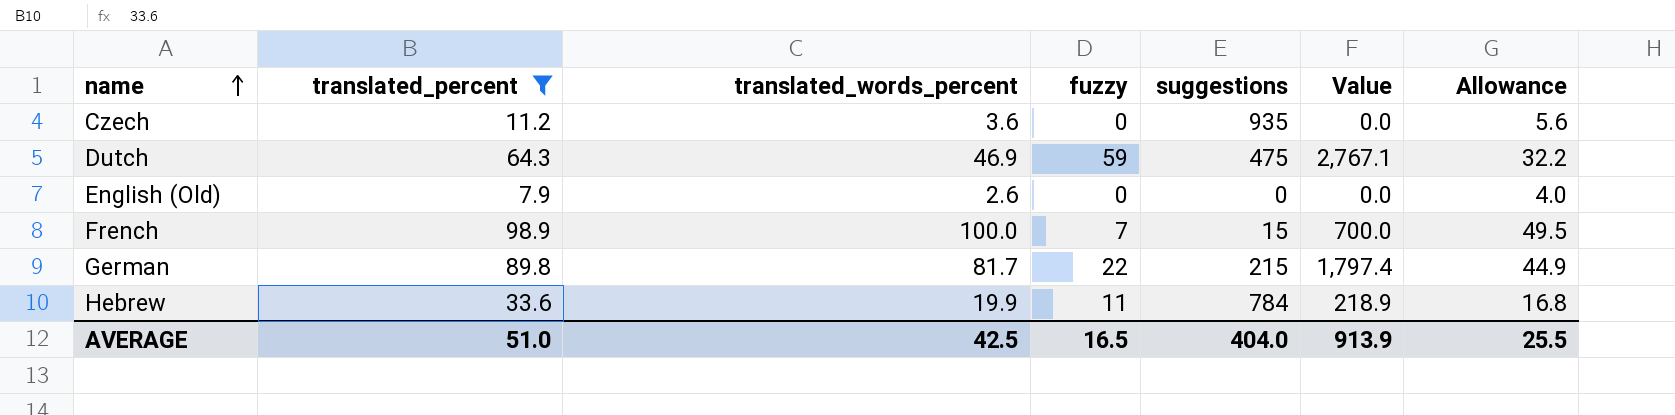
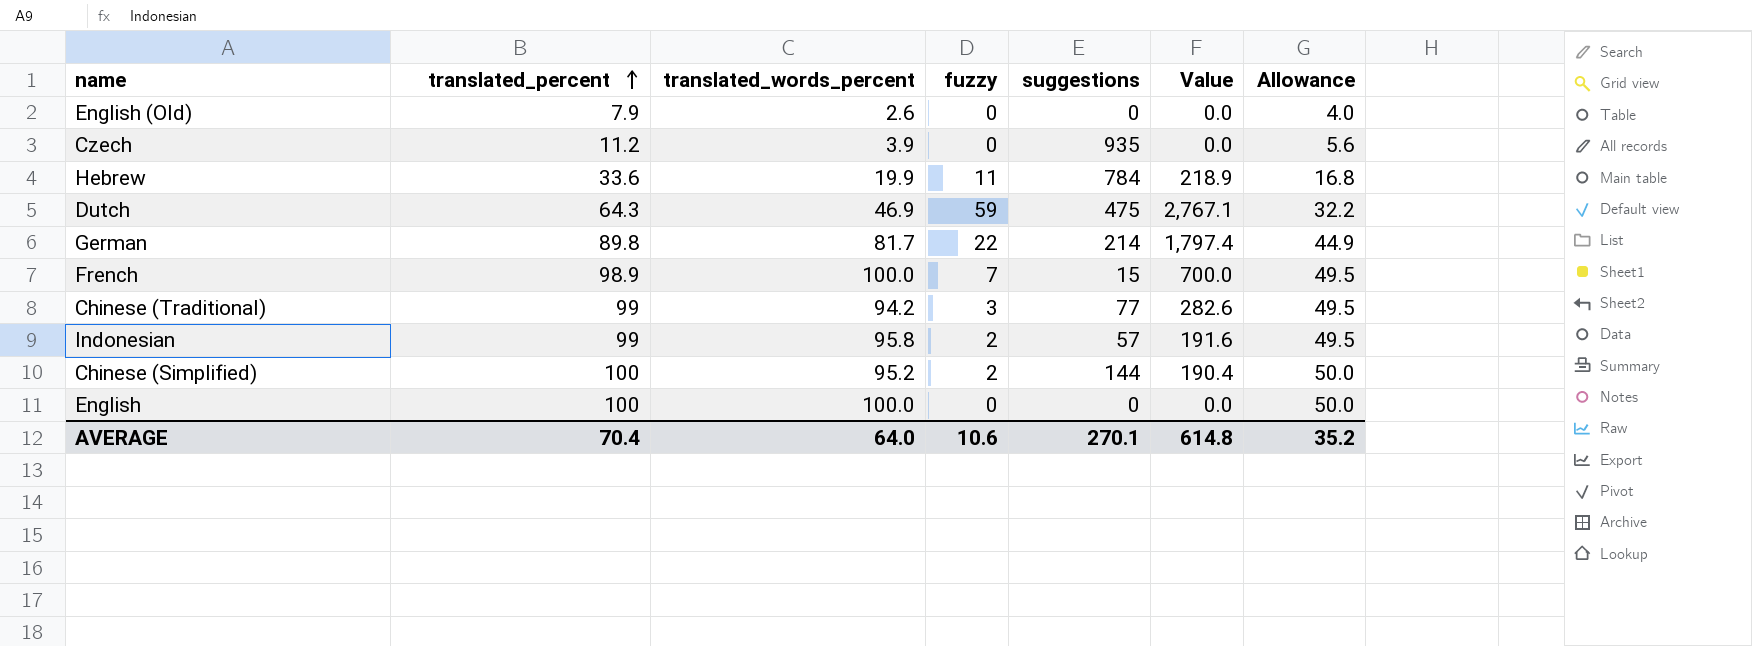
filter: translated_percent <= 98.9 -> none
row order: name ascending -> translated_percent ascending
Czech | translated_words_percent: 3.6 -> 3.9
German | suggestions: 215 -> 214
AVERAGE | translated_percent: 51.0 -> 70.4
AVERAGE | translated_words_percent: 42.5 -> 64.0
AVERAGE | fuzzy: 16.5 -> 10.6
AVERAGE | suggestions: 404.0 -> 270.1
AVERAGE | Value: 913.9 -> 614.8
AVERAGE | Allowance: 25.5 -> 35.2

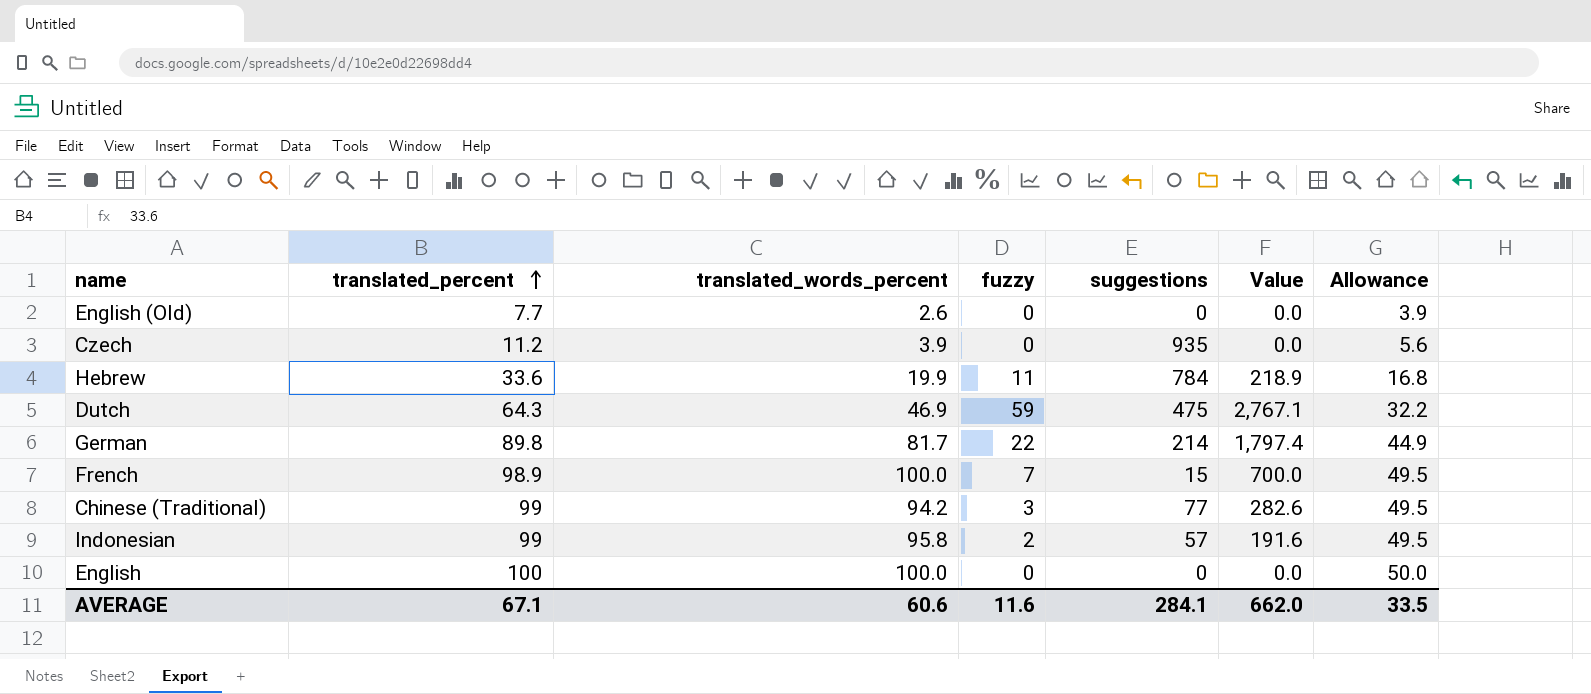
row Chinese (Simplified): 100 | 95.2 | 2 | 144 | 190.4 | 50.0 -> none
English (Old) | translated_percent: 7.9 -> 7.7
English (Old) | Allowance: 4.0 -> 3.9
AVERAGE | translated_percent: 70.4 -> 67.1
AVERAGE | translated_words_percent: 64.0 -> 60.6
AVERAGE | fuzzy: 10.6 -> 11.6
AVERAGE | suggestions: 270.1 -> 284.1
AVERAGE | Value: 614.8 -> 662.0
AVERAGE | Allowance: 35.2 -> 33.5

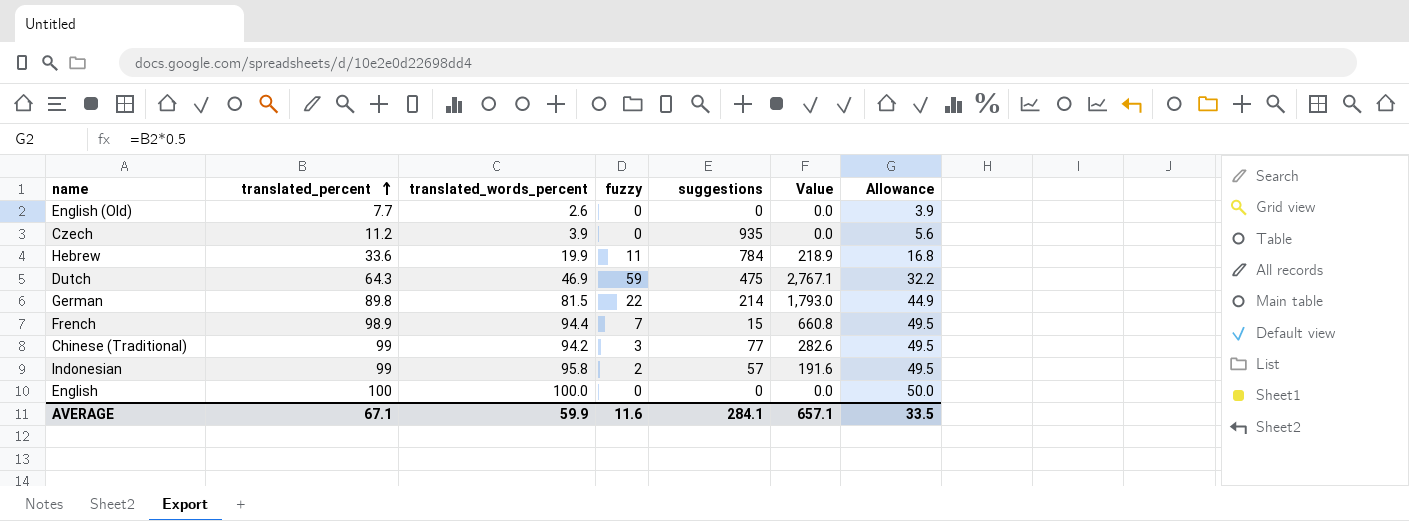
German | translated_words_percent: 81.7 -> 81.5
German | Value: 1,797.4 -> 1,793.0
French | translated_words_percent: 100.0 -> 94.4
French | Value: 700.0 -> 660.8
AVERAGE | translated_words_percent: 60.6 -> 59.9
AVERAGE | Value: 662.0 -> 657.1

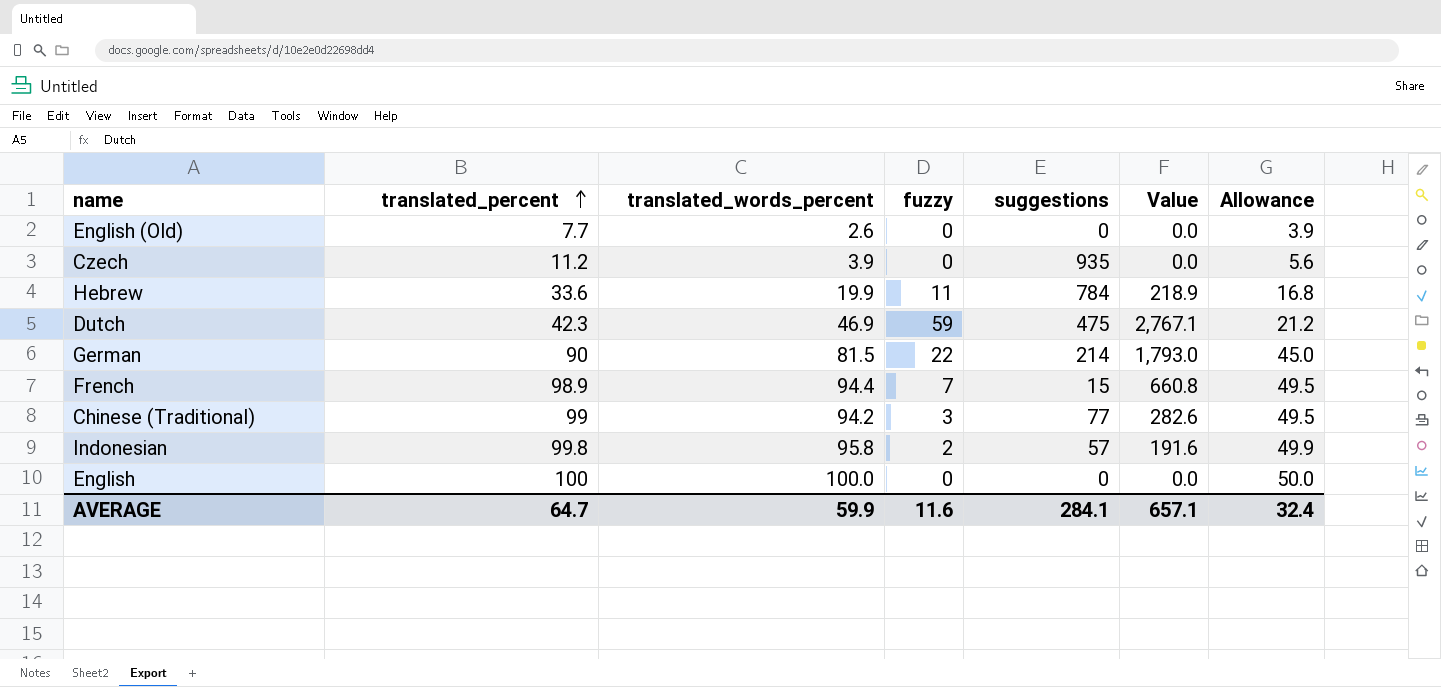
Dutch | translated_percent: 64.3 -> 42.3
Dutch | Allowance: 32.2 -> 21.2
German | translated_percent: 89.8 -> 90
German | Allowance: 44.9 -> 45.0
Indonesian | translated_percent: 99 -> 99.8
Indonesian | Allowance: 49.5 -> 49.9
AVERAGE | translated_percent: 67.1 -> 64.7
AVERAGE | Allowance: 33.5 -> 32.4

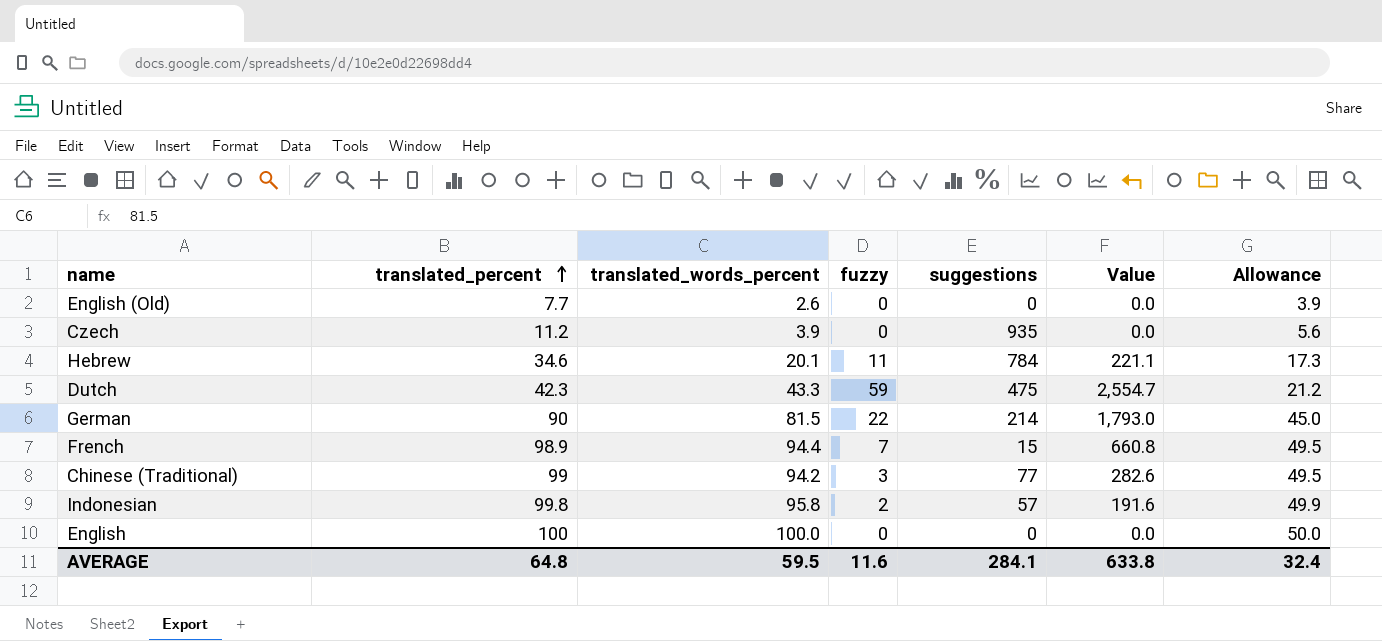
Hebrew | translated_percent: 33.6 -> 34.6
Hebrew | translated_words_percent: 19.9 -> 20.1
Hebrew | Value: 218.9 -> 221.1
Hebrew | Allowance: 16.8 -> 17.3
Dutch | translated_words_percent: 46.9 -> 43.3
Dutch | Value: 2,767.1 -> 2,554.7
AVERAGE | translated_percent: 64.7 -> 64.8
AVERAGE | translated_words_percent: 59.9 -> 59.5
AVERAGE | Value: 657.1 -> 633.8

